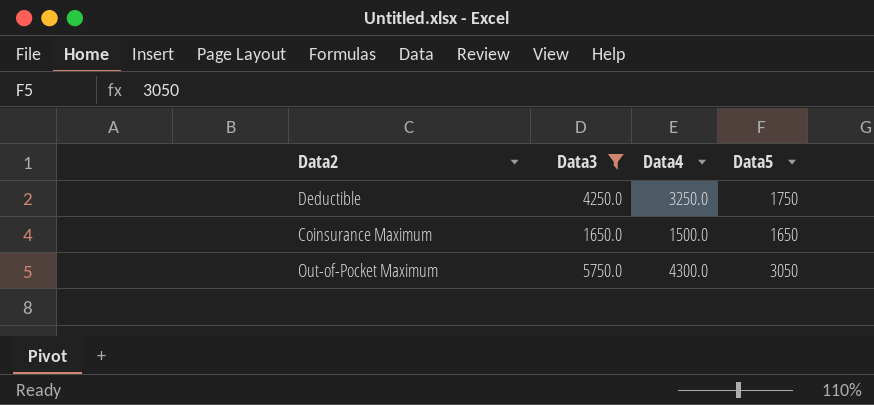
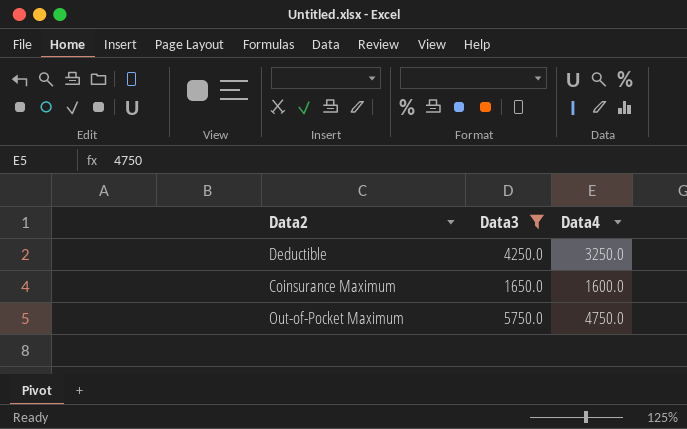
column Data5 | position: 4 -> none
Coinsurance Maximum | Data4: 1500.0 -> 1600.0
Out-of-Pocket Maximum | Data4: 4300.0 -> 4750.0

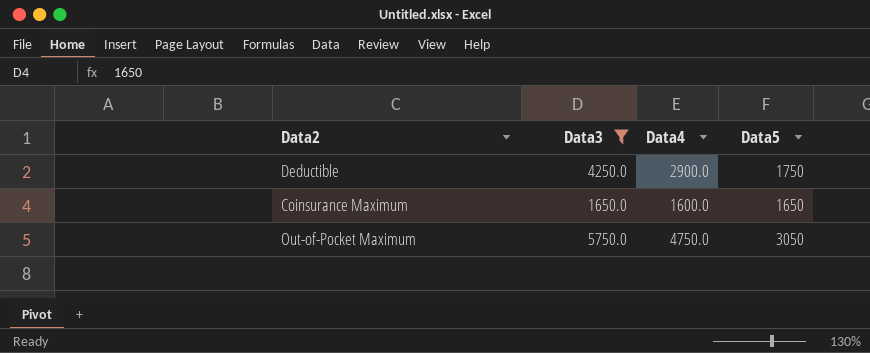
column Data5 | position: none -> 4
Deductible | Data4: 3250.0 -> 2900.0

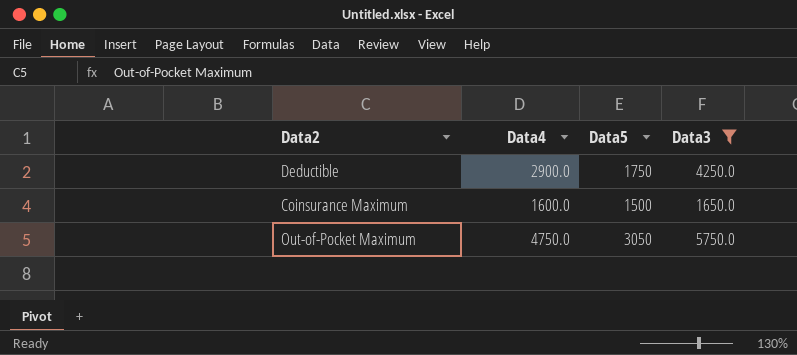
column Data3 | position: 2 -> 4
Coinsurance Maximum | Data5: 1650 -> 1500

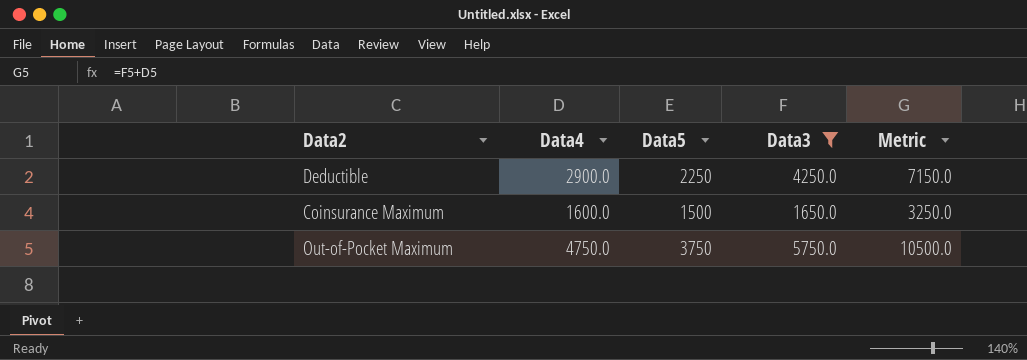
column Metric | formula: none -> [Data4] + [Data3]
Deductible | Data5: 1750 -> 2250
Out-of-Pocket Maximum | Data5: 3050 -> 3750

